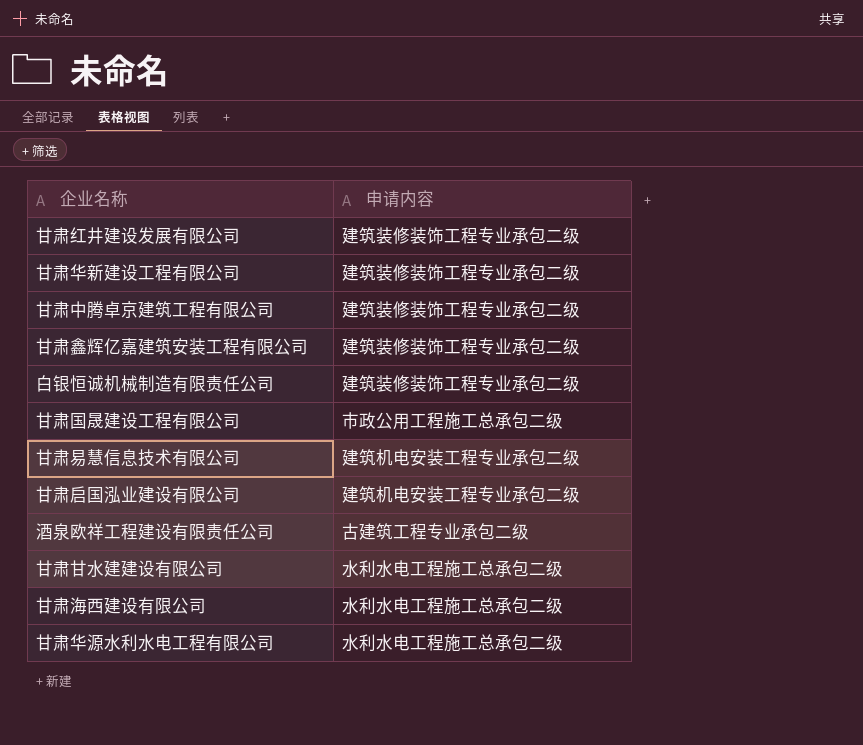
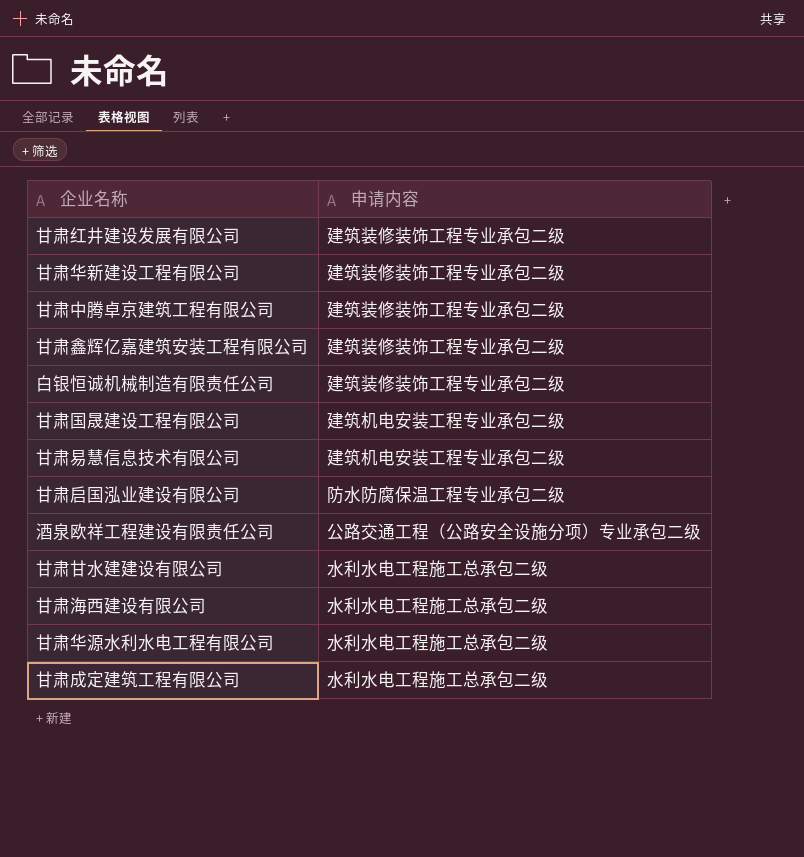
甘肃国晟建设工程有限公司 | 申请内容: 市政公用工程施工总承包二级 -> 建筑机电安装工程专业承包二级
甘肃启国泓业建设有限公司 | 申请内容: 建筑机电安装工程专业承包二级 -> 防水防腐保温工程专业承包二级
酒泉欧祥工程建设有限责任公司 | 申请内容: 古建筑工程专业承包二级 -> 公路交通工程（公路安全设施分项）专业承包二级
row 甘肃成定建筑工程有限公司: none -> 水利水电工程施工总承包二级

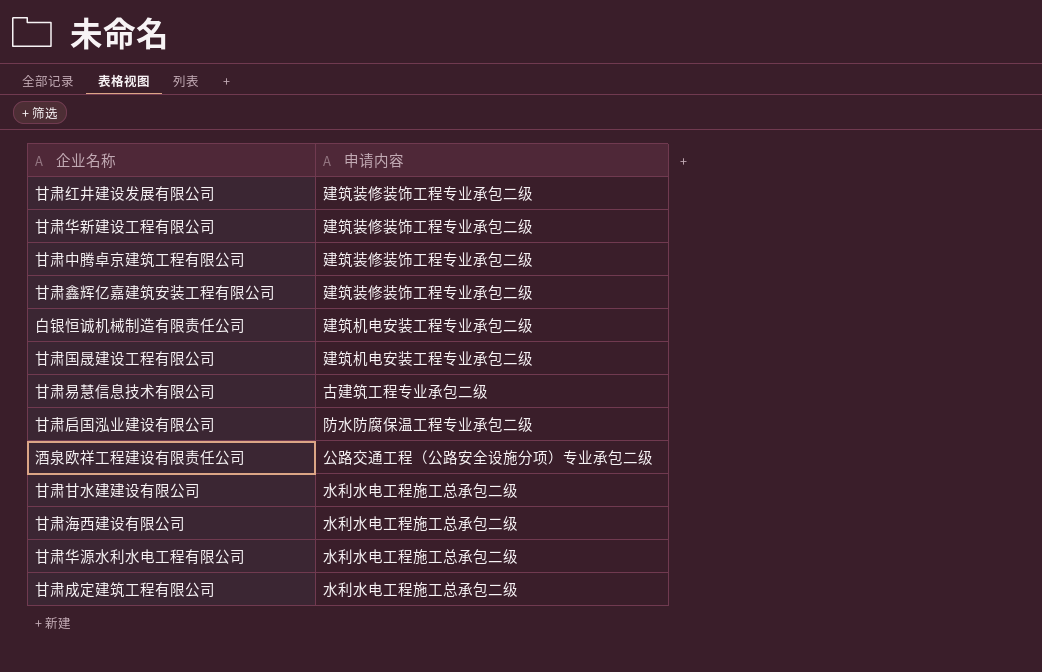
白银恒诚机械制造有限责任公司 | 申请内容: 建筑装修装饰工程专业承包二级 -> 建筑机电安装工程专业承包二级
甘肃易慧信息技术有限公司 | 申请内容: 建筑机电安装工程专业承包二级 -> 古建筑工程专业承包二级

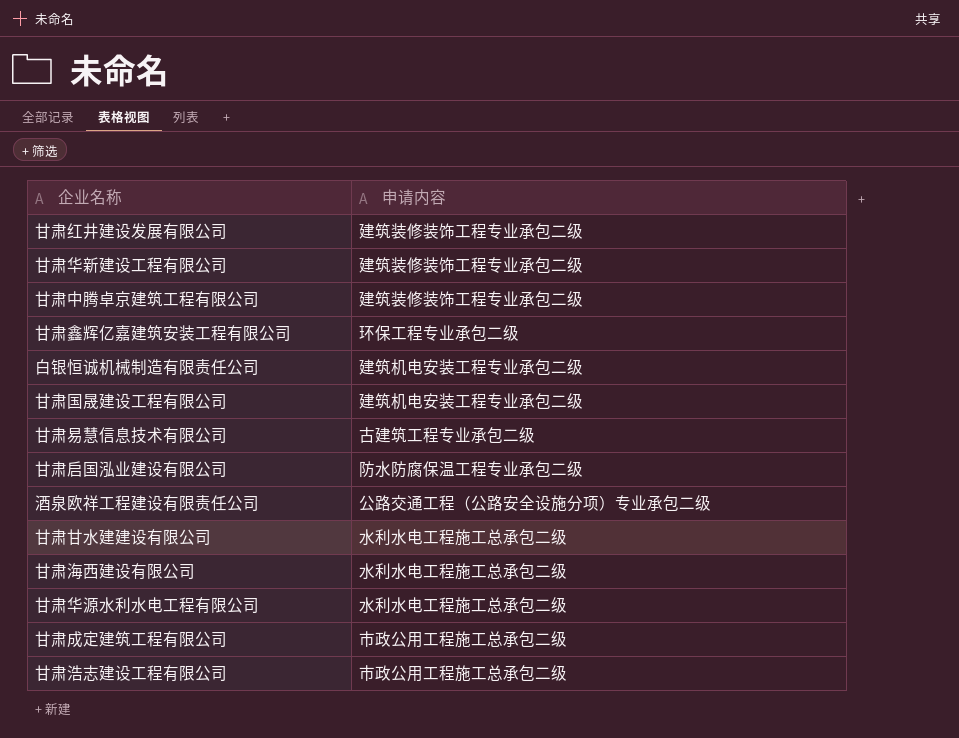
甘肃鑫辉亿嘉建筑安装工程有限公司 | 申请内容: 建筑装修装饰工程专业承包二级 -> 环保工程专业承包二级
甘肃成定建筑工程有限公司 | 申请内容: 水利水电工程施工总承包二级 -> 市政公用工程施工总承包二级
row 甘肃浩志建设工程有限公司: none -> 市政公用工程施工总承包二级

